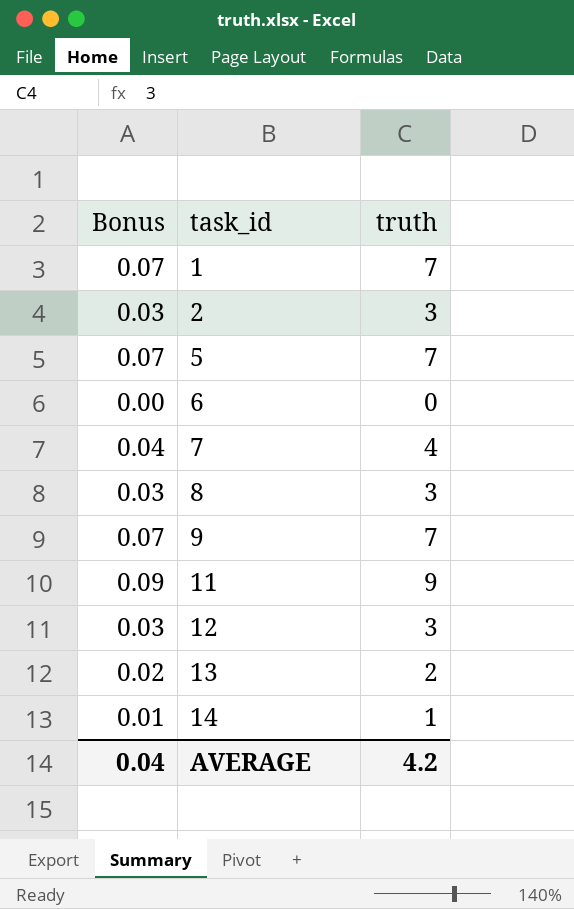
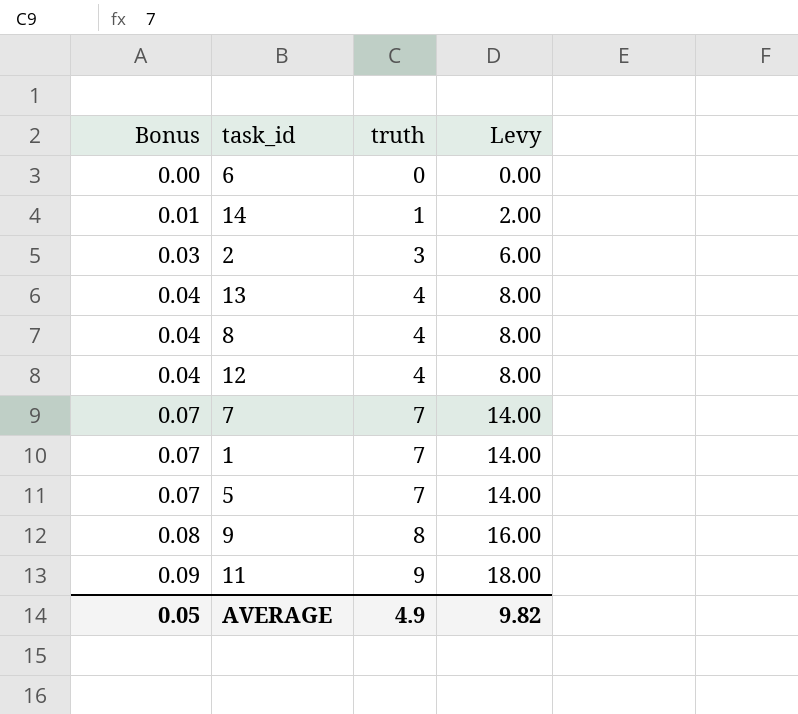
row order: task_id ascending -> Bonus ascending
column Levy | formula: none -> [truth] * 2
13 | Bonus: 0.02 -> 0.04
13 | truth: 2 -> 4
8 | Bonus: 0.03 -> 0.04
8 | truth: 3 -> 4
12 | Bonus: 0.03 -> 0.04
12 | truth: 3 -> 4
7 | Bonus: 0.04 -> 0.07
7 | truth: 4 -> 7
9 | Bonus: 0.07 -> 0.08
9 | truth: 7 -> 8
AVERAGE | Bonus: 0.04 -> 0.05
AVERAGE | truth: 4.2 -> 4.9

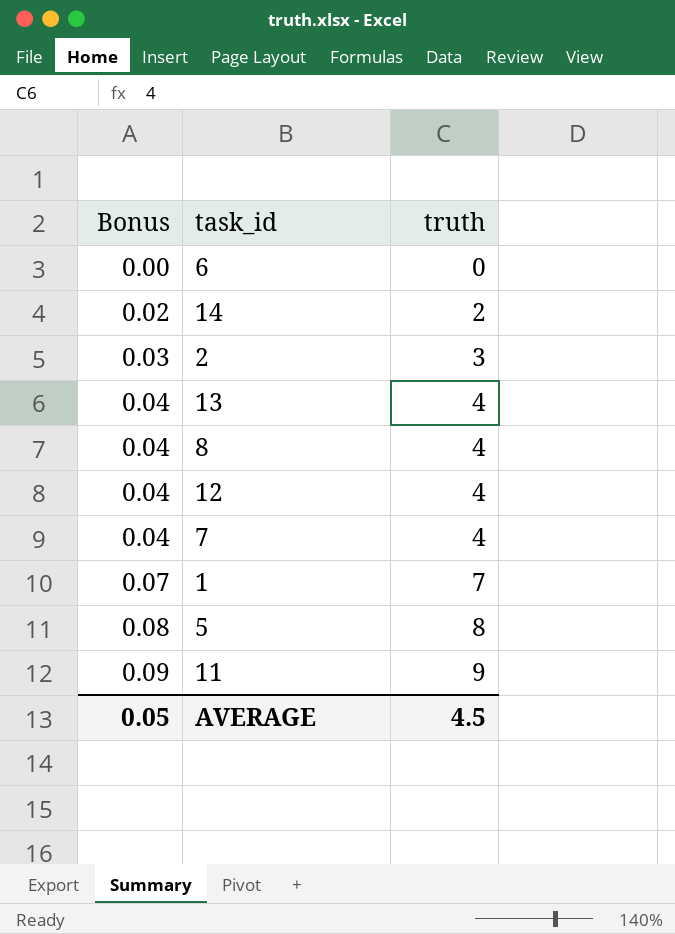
column Levy | formula: [truth] * 2 -> none
row 9: 0.08 | 8 | 16.00 -> none
14 | Bonus: 0.01 -> 0.02
14 | truth: 1 -> 2
7 | Bonus: 0.07 -> 0.04
7 | truth: 7 -> 4
5 | Bonus: 0.07 -> 0.08
5 | truth: 7 -> 8
AVERAGE | truth: 4.9 -> 4.5

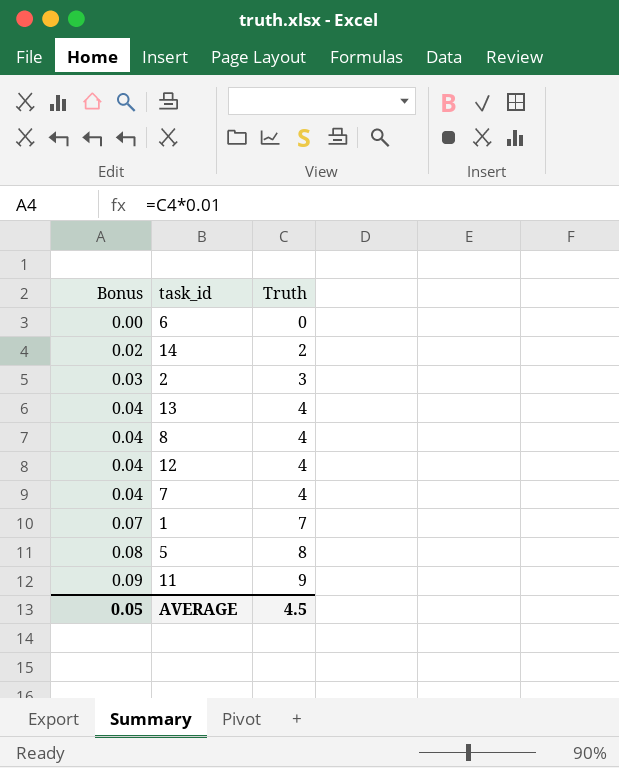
column name: truth -> Truth

